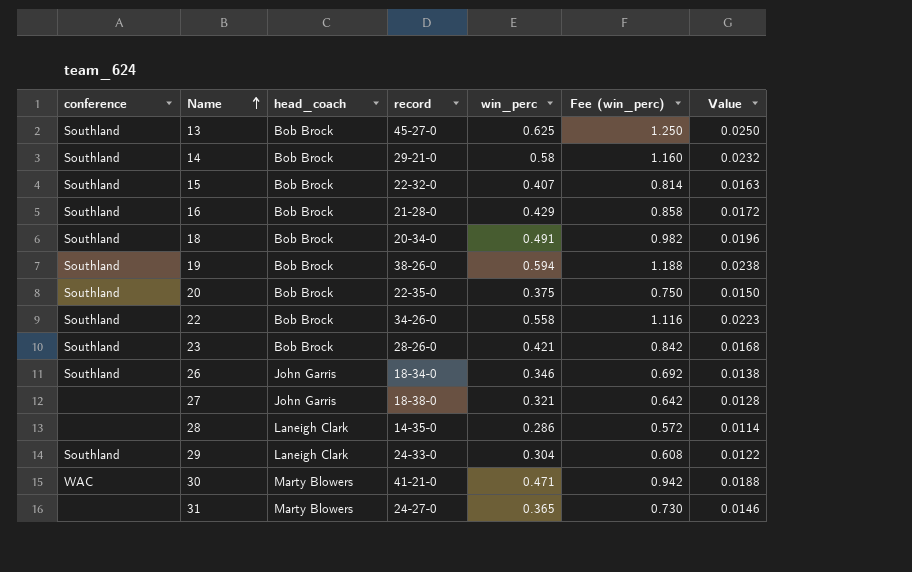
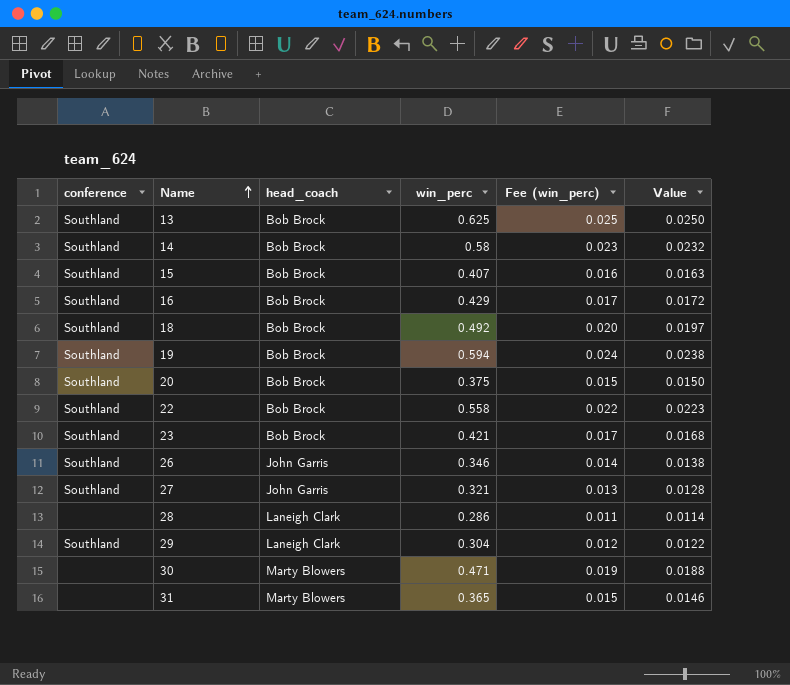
column record | position: 4 -> none
column Fee (win_perc) | formula: [win_perc] * 2 -> [win_perc] * 0.04
18 | win_perc: 0.491 -> 0.492
18 | Value: 0.0196 -> 0.0197
27 | conference: none -> Southland
30 | conference: WAC -> none

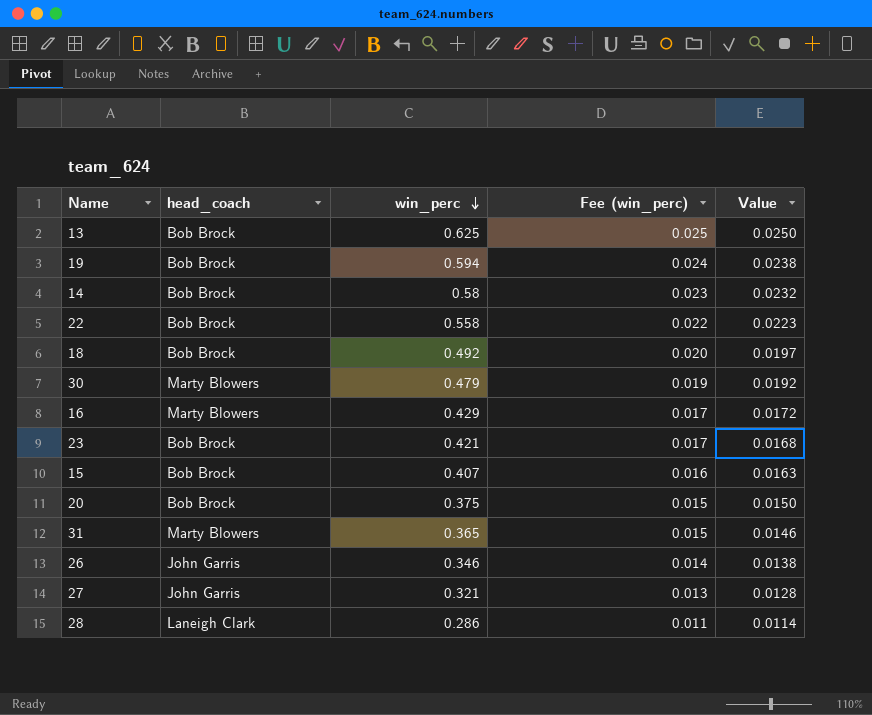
row order: Name ascending -> win_perc descending
column conference | position: 1 -> none
row 29: Southland | Laneigh Clark | 0.304 | 0.012 | 0.0122 -> none
30 | win_perc: 0.471 -> 0.479
30 | Value: 0.0188 -> 0.0192
16 | head_coach: Bob Brock -> Marty Blowers

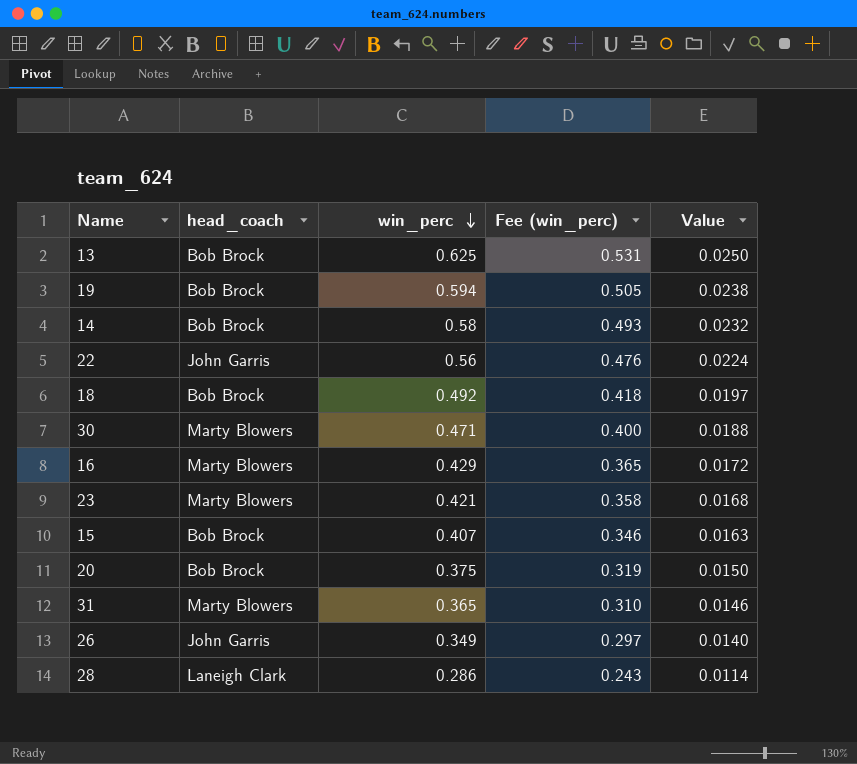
column Fee (win_perc) | formula: [win_perc] * 0.04 -> [win_perc] * 0.85
row 27: John Garris | 0.321 | 0.013 | 0.0128 -> none
22 | head_coach: Bob Brock -> John Garris
22 | win_perc: 0.558 -> 0.56
22 | Value: 0.0223 -> 0.0224
30 | win_perc: 0.479 -> 0.471
30 | Value: 0.0192 -> 0.0188
23 | head_coach: Bob Brock -> Marty Blowers
26 | win_perc: 0.346 -> 0.349
26 | Value: 0.0138 -> 0.0140

